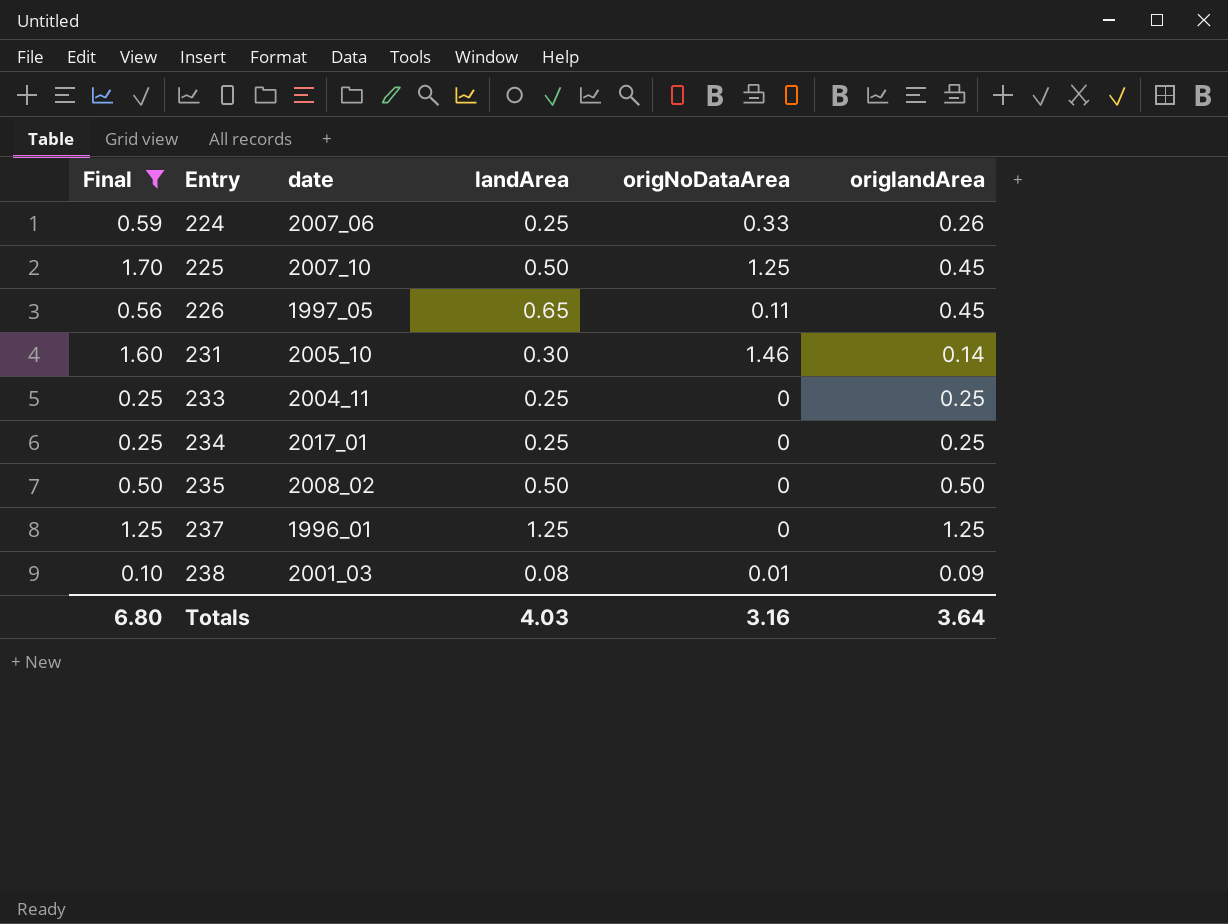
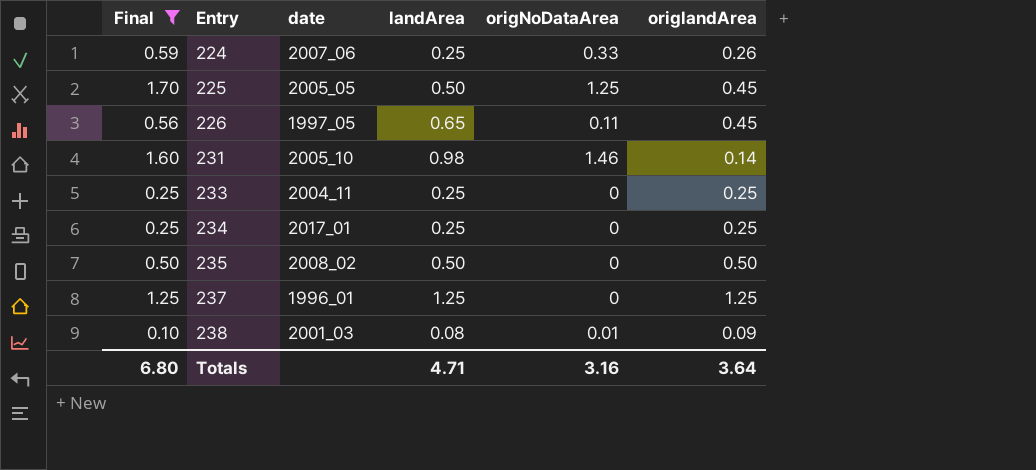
225 | date: 2007_10 -> 2005_05
231 | landArea: 0.30 -> 0.98
Totals | landArea: 4.03 -> 4.71

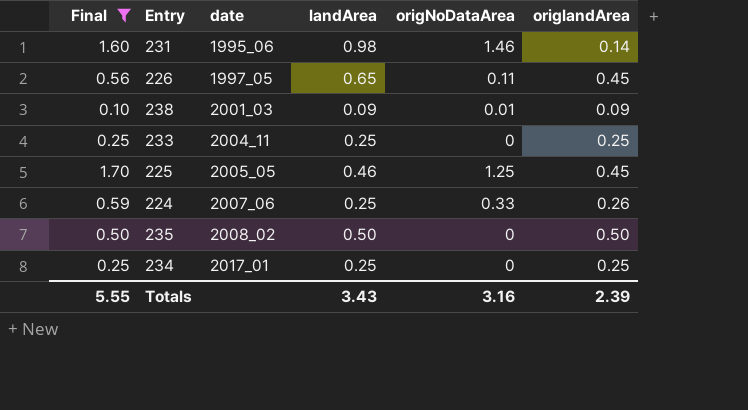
row order: Entry ascending -> date ascending
row 237: 1.25 | 1996_01 | 1.25 | 0 | 1.25 -> none
231 | date: 2005_10 -> 1995_06
238 | landArea: 0.08 -> 0.09
225 | landArea: 0.50 -> 0.46
Totals | Final: 6.80 -> 5.55
Totals | landArea: 4.71 -> 3.43
Totals | origlandArea: 3.64 -> 2.39

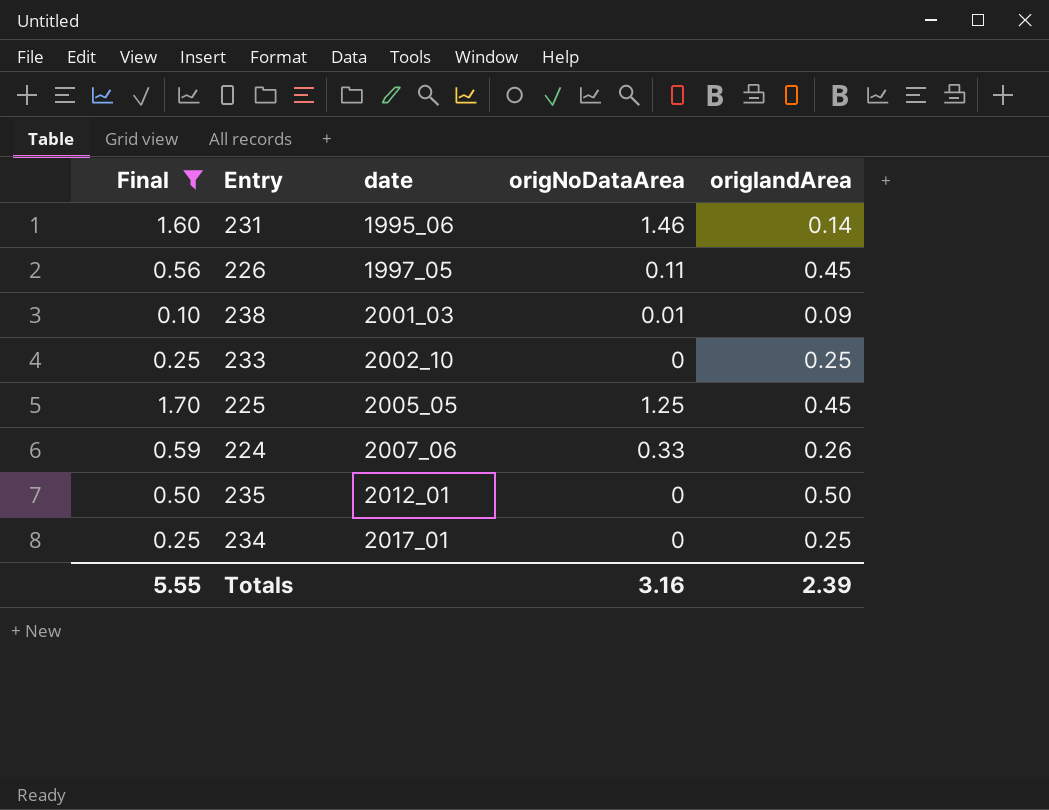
column landArea | position: 4 -> none
233 | date: 2004_11 -> 2002_10
235 | date: 2008_02 -> 2012_01

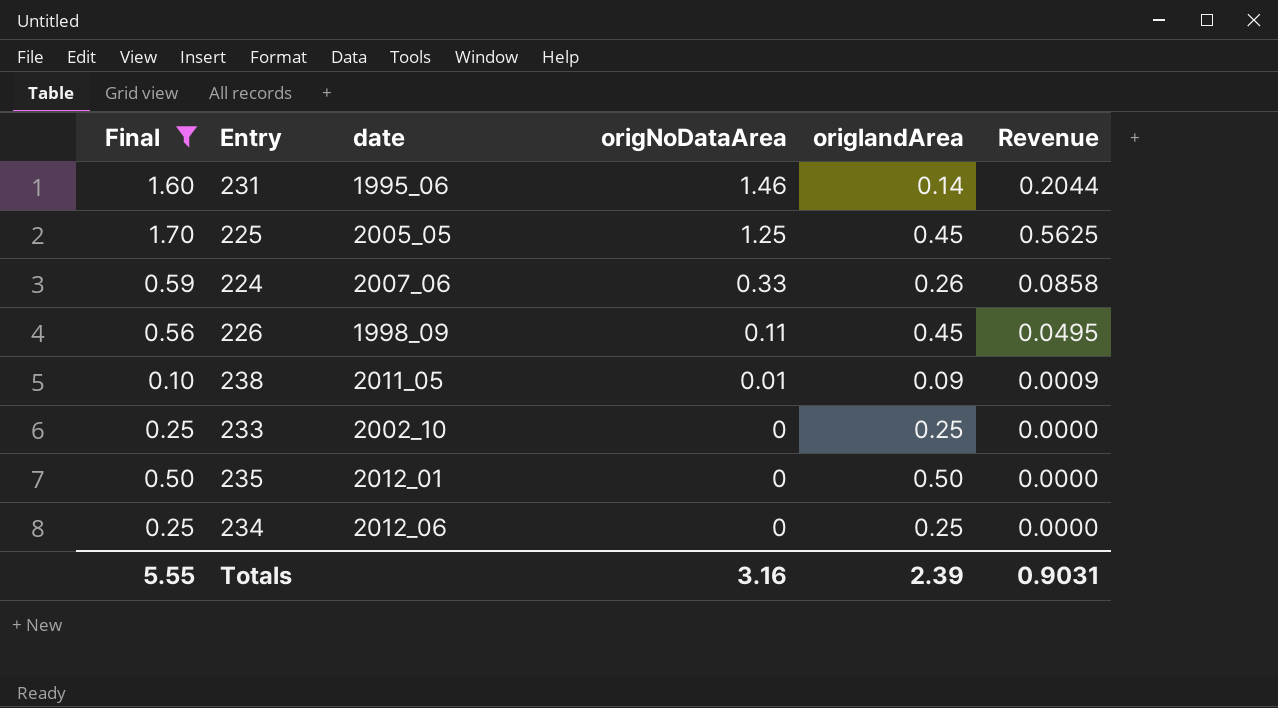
row order: date ascending -> origNoDataArea descending
column Revenue | formula: none -> [origNoDataArea] * [origlandArea]
226 | date: 1997_05 -> 1998_09
238 | date: 2001_03 -> 2011_05
234 | date: 2017_01 -> 2012_06

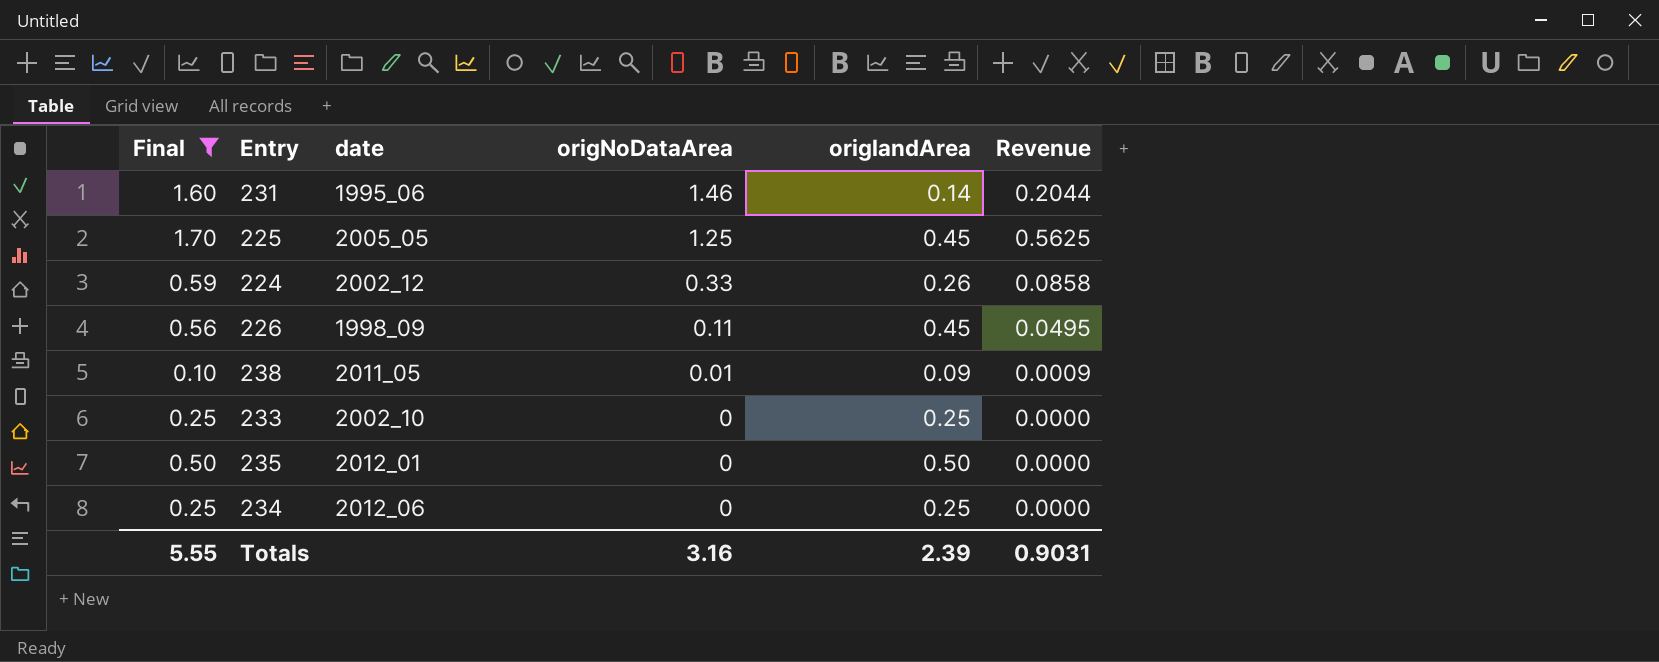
224 | date: 2007_06 -> 2002_12

